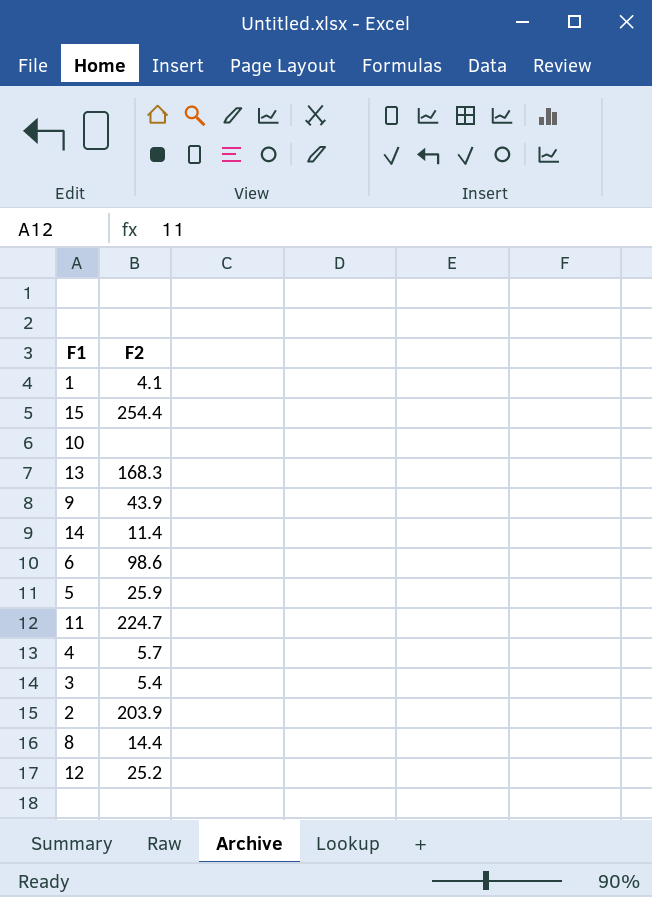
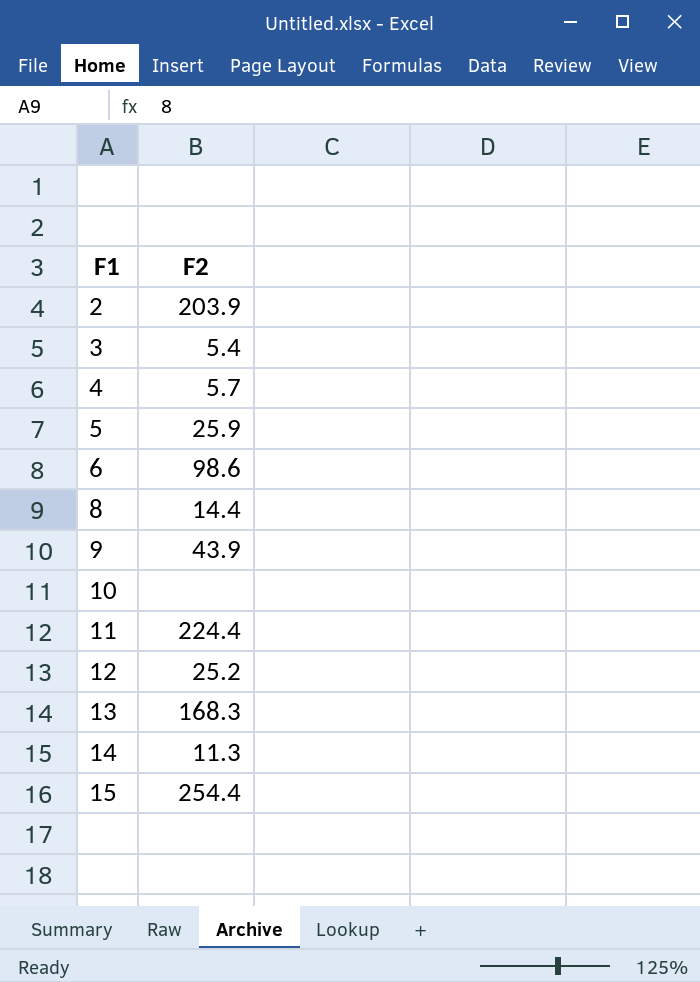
row order: none -> F1 ascending
row 1: 4.1 -> none
11 | F2: 224.7 -> 224.4
14 | F2: 11.4 -> 11.3

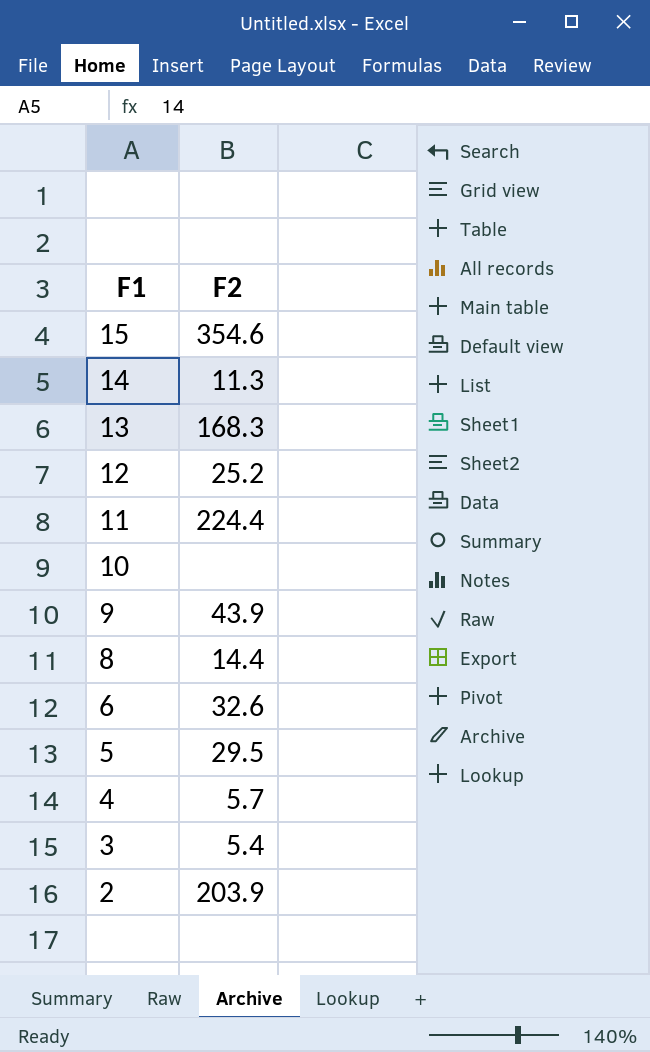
row order: F1 ascending -> F1 descending
15 | F2: 254.4 -> 354.6
6 | F2: 98.6 -> 32.6
5 | F2: 25.9 -> 29.5

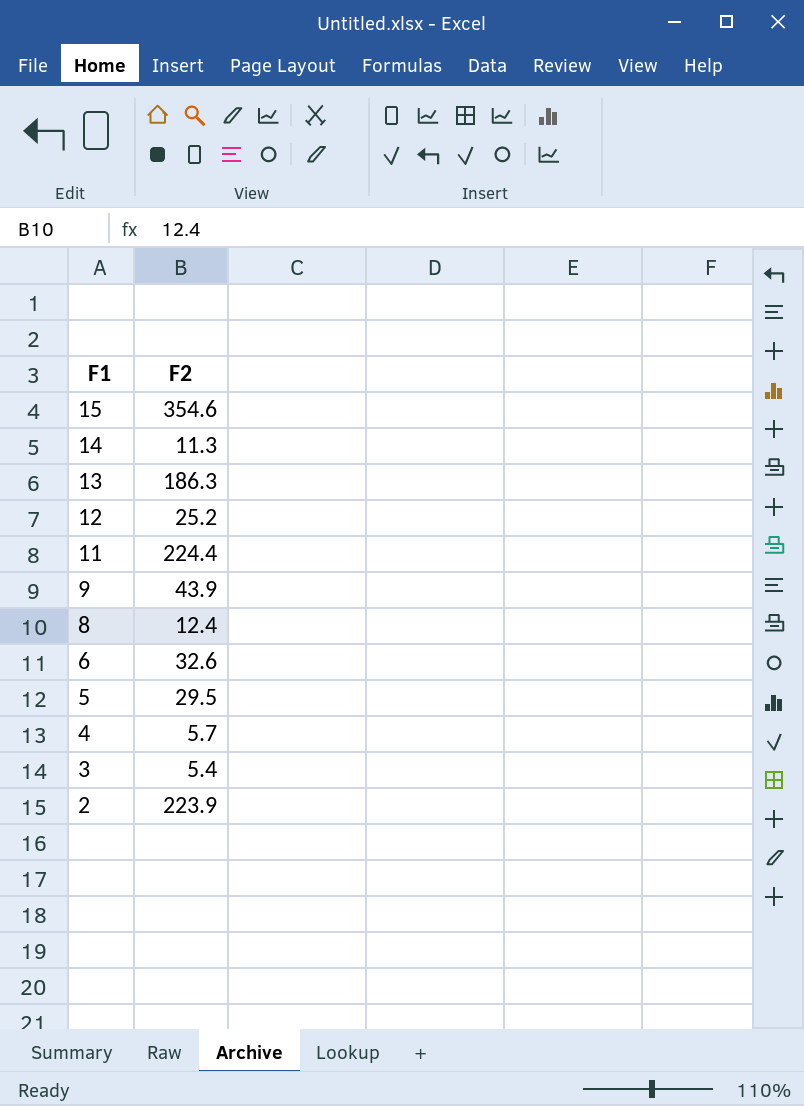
row 10: none -> none
13 | F2: 168.3 -> 186.3
8 | F2: 14.4 -> 12.4
2 | F2: 203.9 -> 223.9

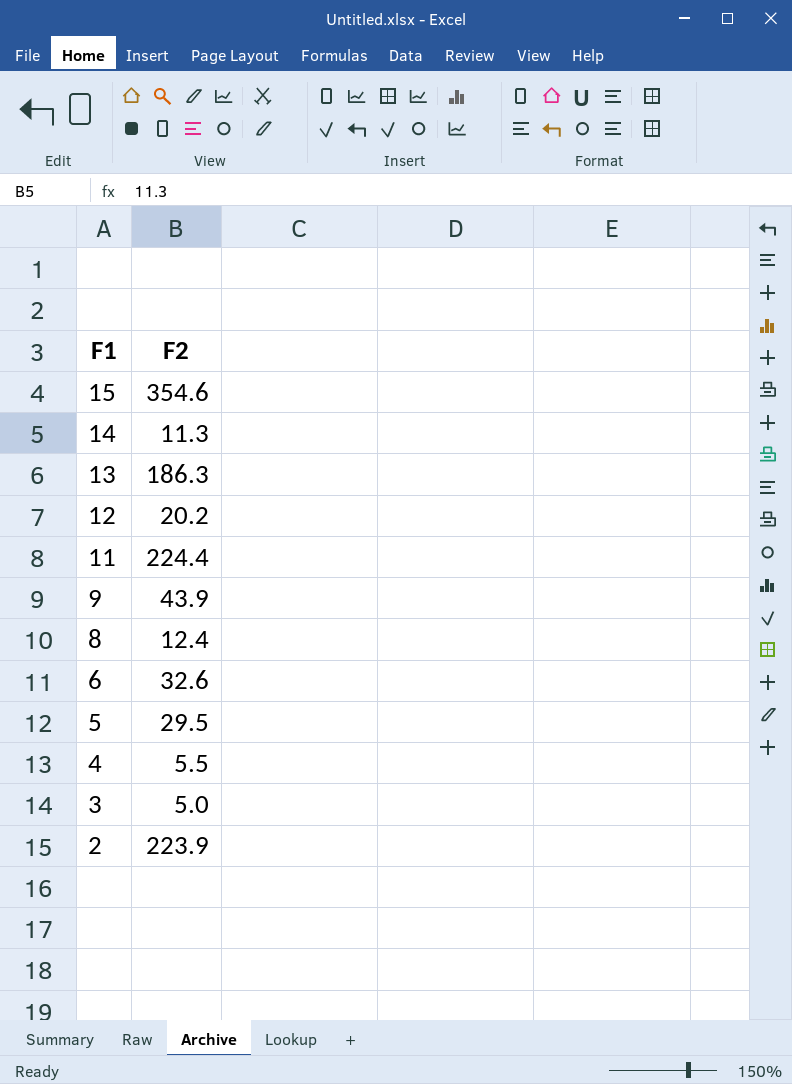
12 | F2: 25.2 -> 20.2
4 | F2: 5.7 -> 5.5
3 | F2: 5.4 -> 5.0

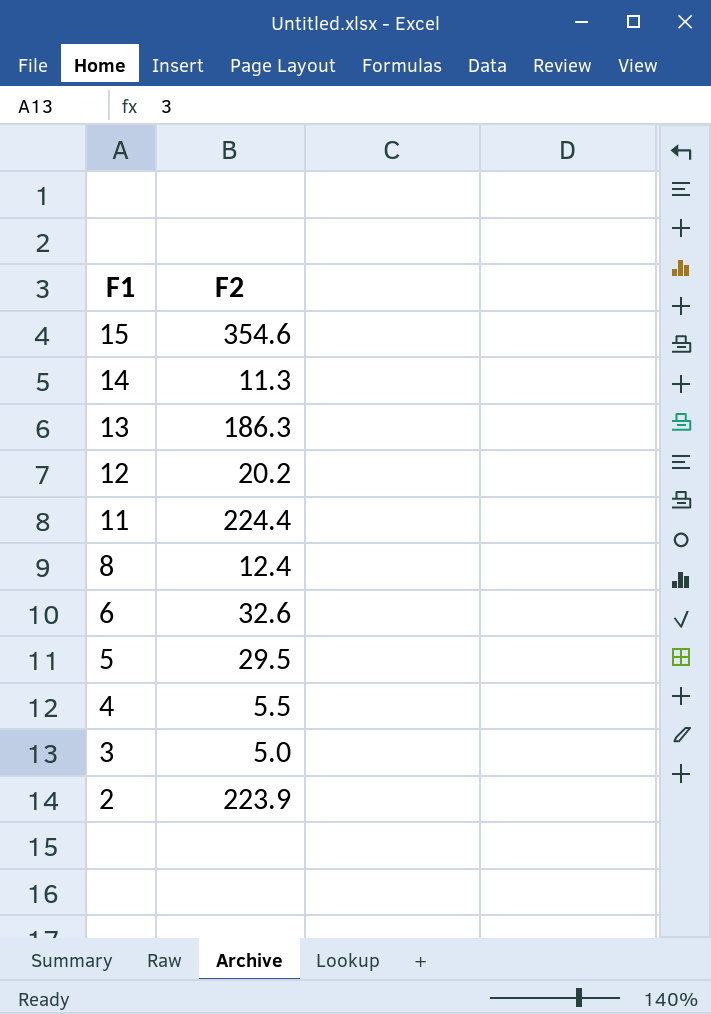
row 9: 43.9 -> none

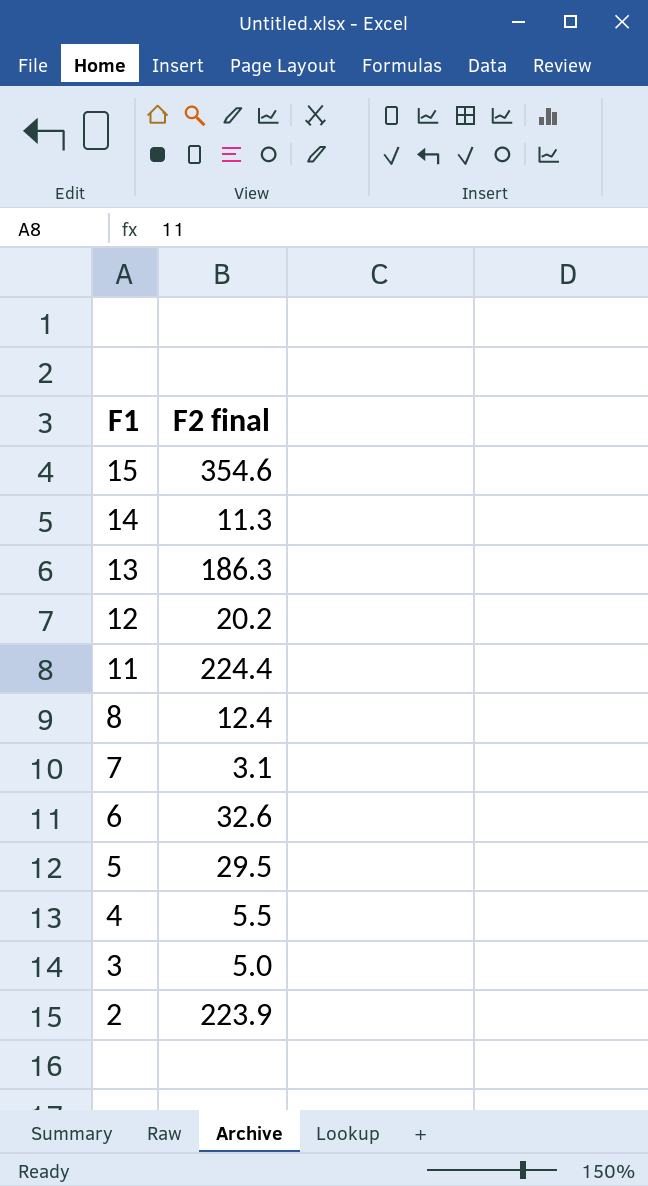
column name: F2 -> F2 final
row 7: none -> 3.1

